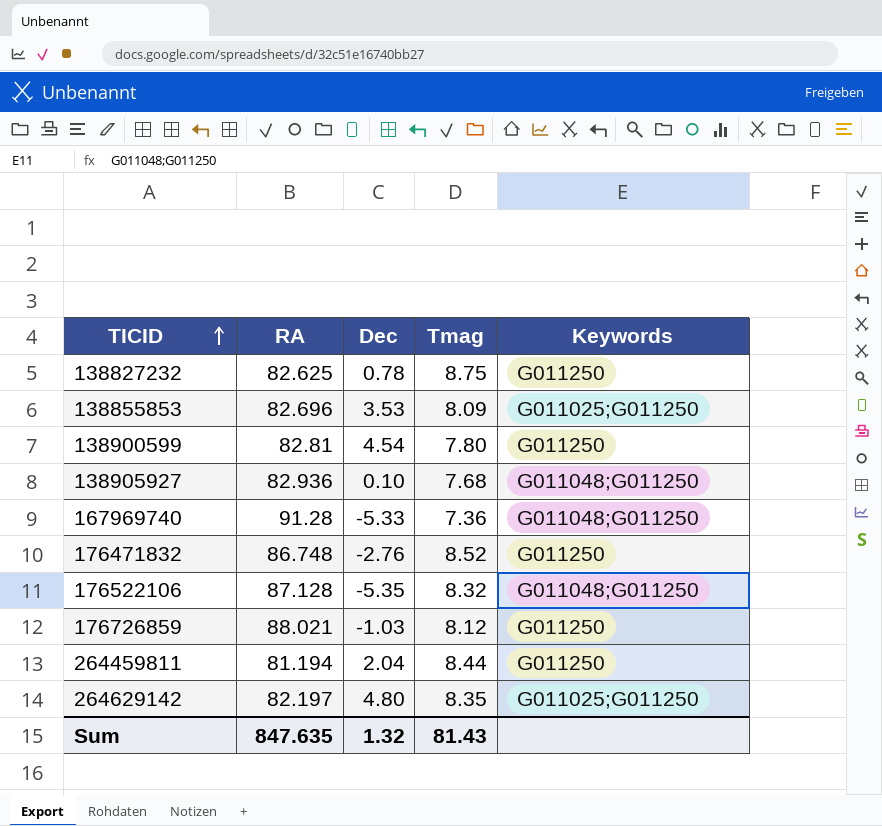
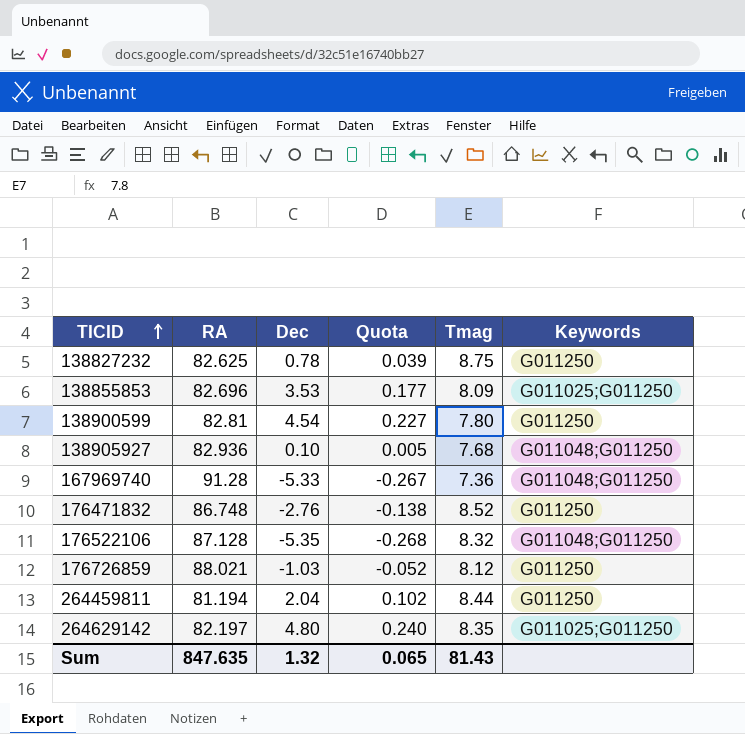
column Quota | formula: none -> [Dec] * 0.05

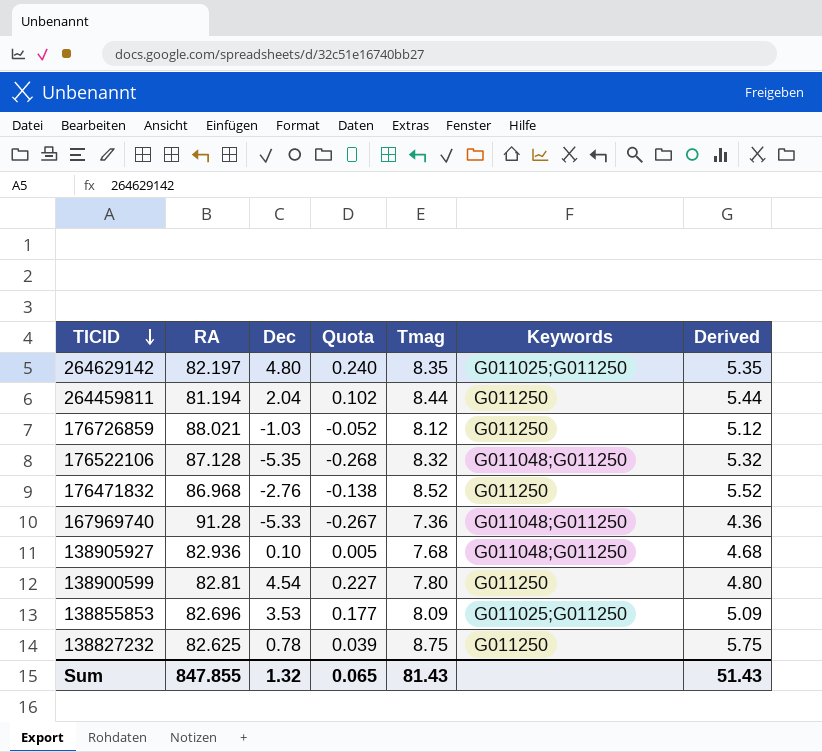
row order: TICID ascending -> TICID descending
column Derived | formula: none -> [Tmag] - 3
176471832 | RA: 86.748 -> 86.968
Sum | RA: 847.635 -> 847.855

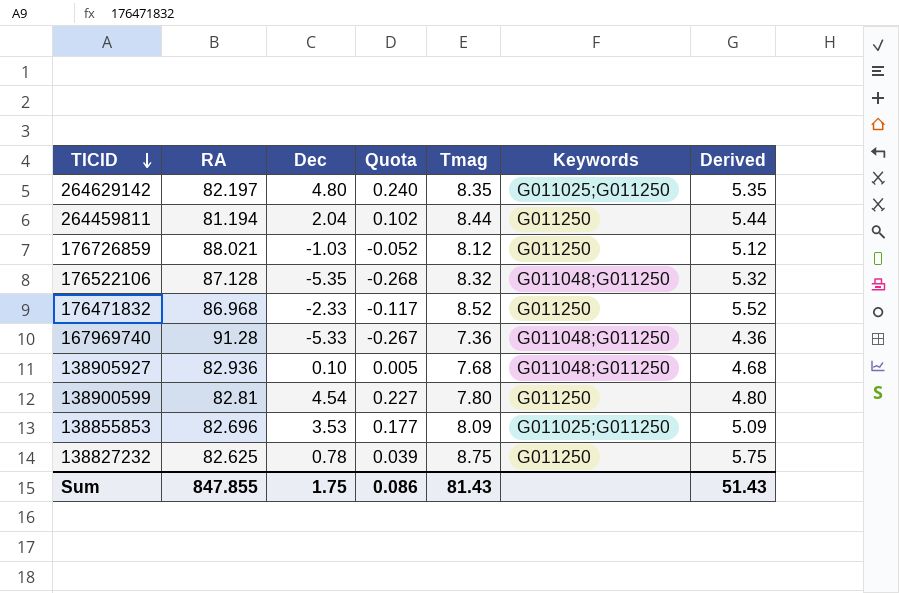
176471832 | Dec: -2.76 -> -2.33
176471832 | Quota: -0.138 -> -0.117
Sum | Dec: 1.32 -> 1.75
Sum | Quota: 0.065 -> 0.086

